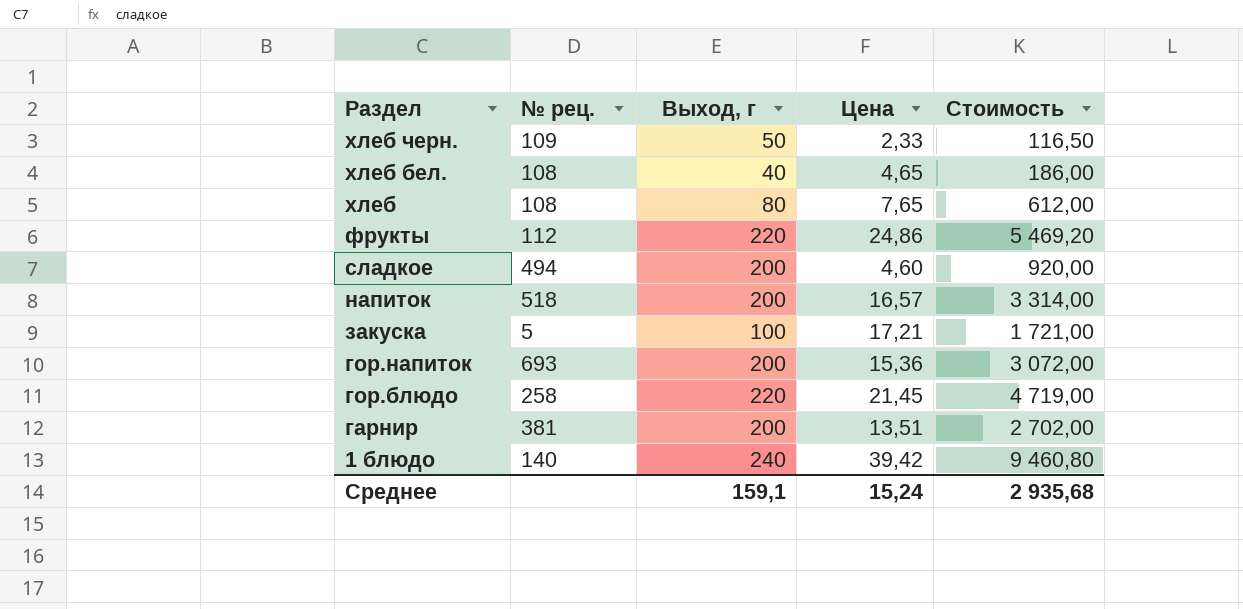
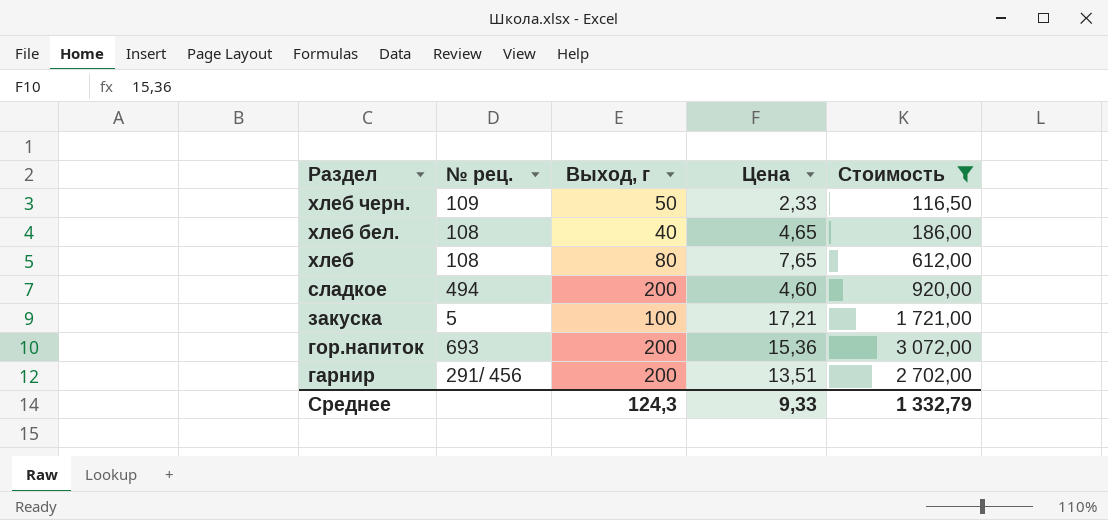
filter: none -> Стоимость <= 3 072,00
гарнир | № рец.: 381 -> 291/ 456
Среднее | Выход, г: 159,1 -> 124,3
Среднее | Цена: 15,24 -> 9,33
Среднее | Стоимость: 2 935,68 -> 1 332,79

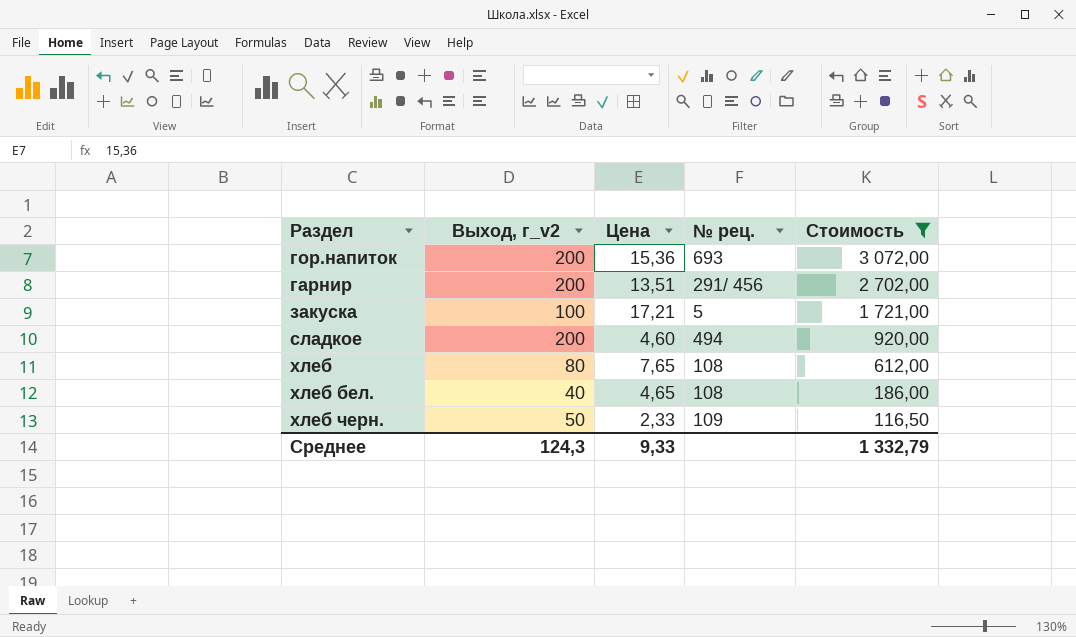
row order: Раздел descending -> Стоимость descending
column name: Выход, г -> Выход, г_v2
column № рец. | position: 2 -> 4

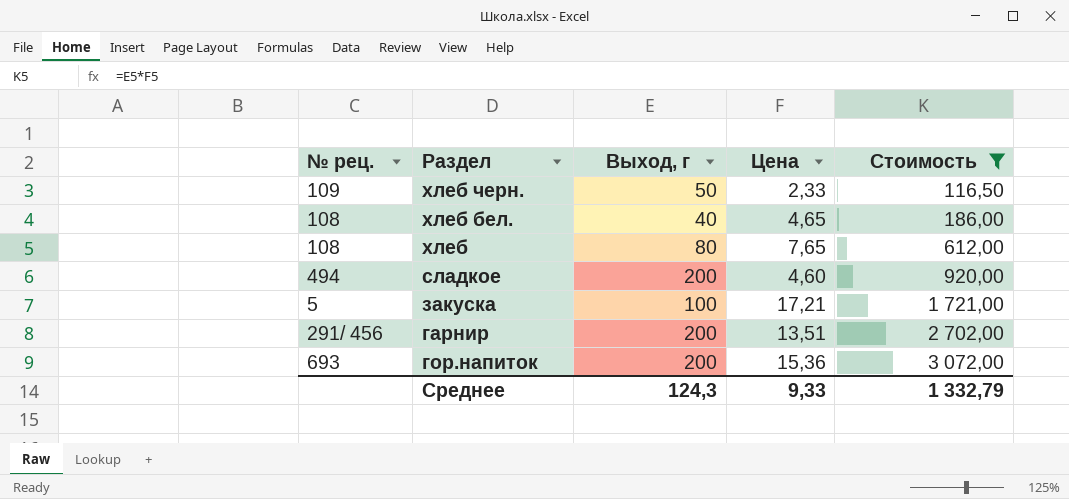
row order: Стоимость descending -> Стоимость ascending
column № рец. | position: 4 -> 1
column name: Выход, г_v2 -> Выход, г

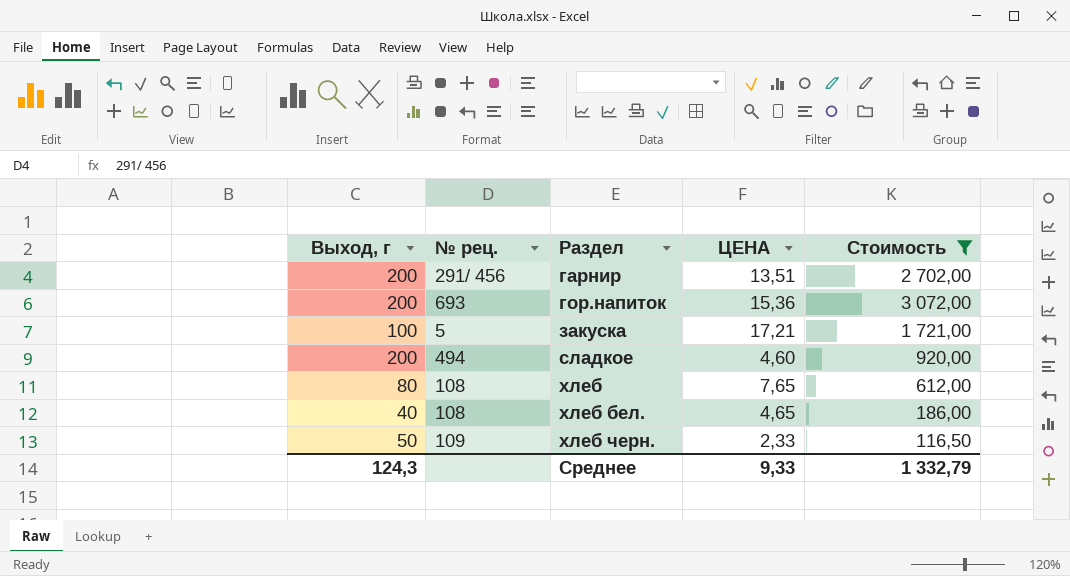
row order: Стоимость ascending -> Раздел ascending
column Выход, г | position: 3 -> 1
column name: Цена -> ЦЕНА

